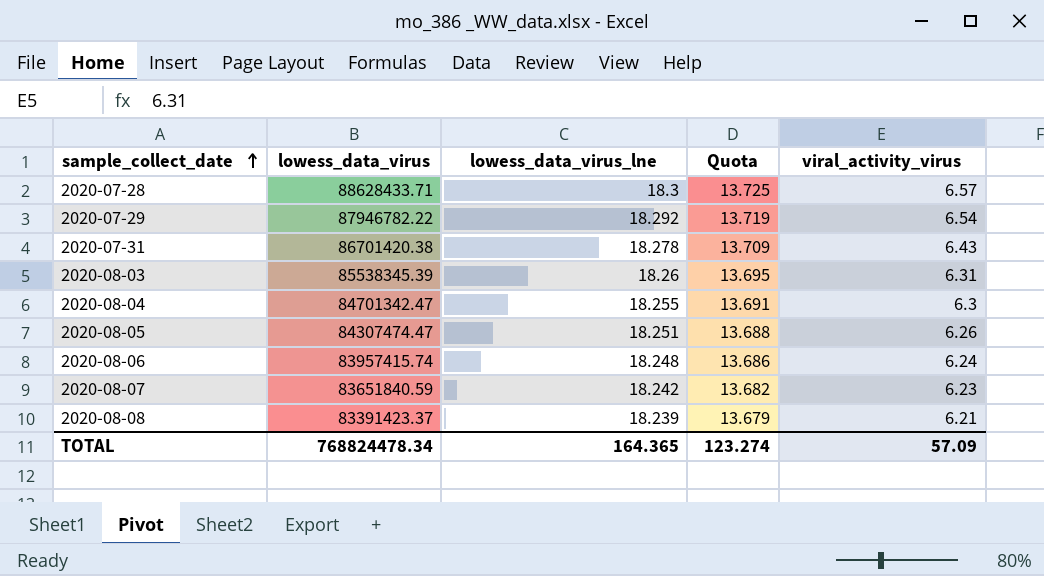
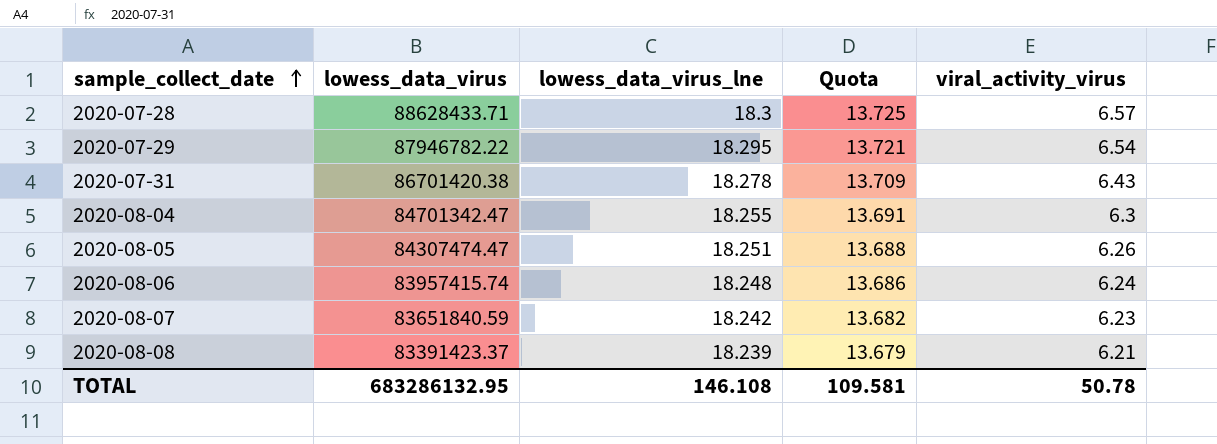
row 2020-08-03: 85538345.39 | 18.26 | 13.695 | 6.31 -> none
2020-07-29 | lowess_data_virus_lne: 18.292 -> 18.295
2020-07-29 | Quota: 13.719 -> 13.721
TOTAL | lowess_data_virus: 768824478.34 -> 683286132.95
TOTAL | lowess_data_virus_lne: 164.365 -> 146.108
TOTAL | Quota: 123.274 -> 109.581
TOTAL | viral_activity_virus: 57.09 -> 50.78

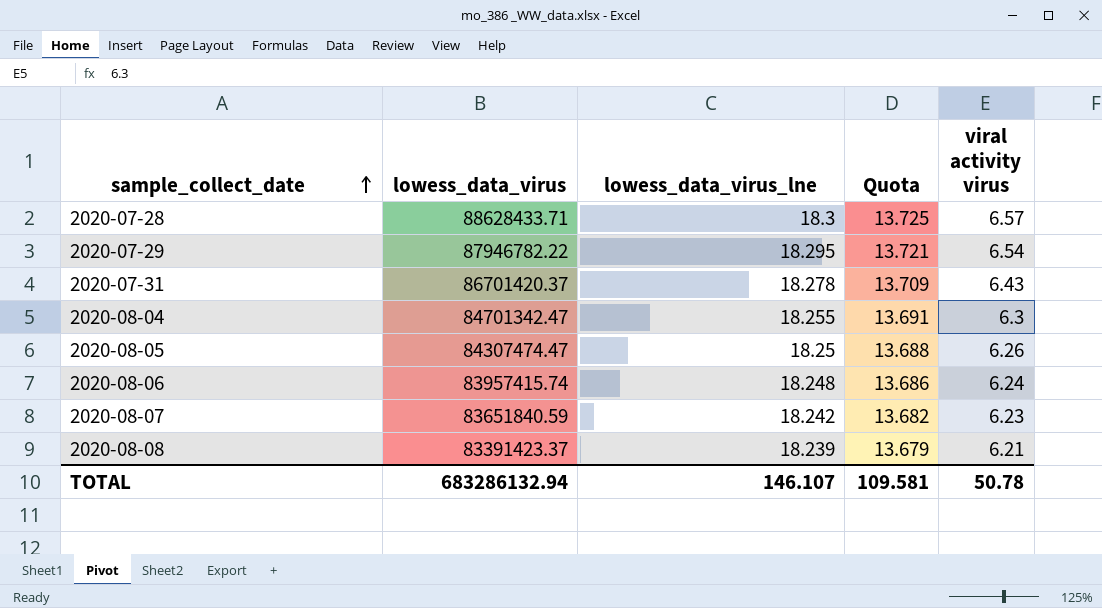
column name: viral_activity_virus -> viral activity virus
2020-07-31 | lowess_data_virus: 86701420.38 -> 86701420.37
2020-08-05 | lowess_data_virus_lne: 18.251 -> 18.25
TOTAL | lowess_data_virus: 683286132.95 -> 683286132.94
TOTAL | lowess_data_virus_lne: 146.108 -> 146.107

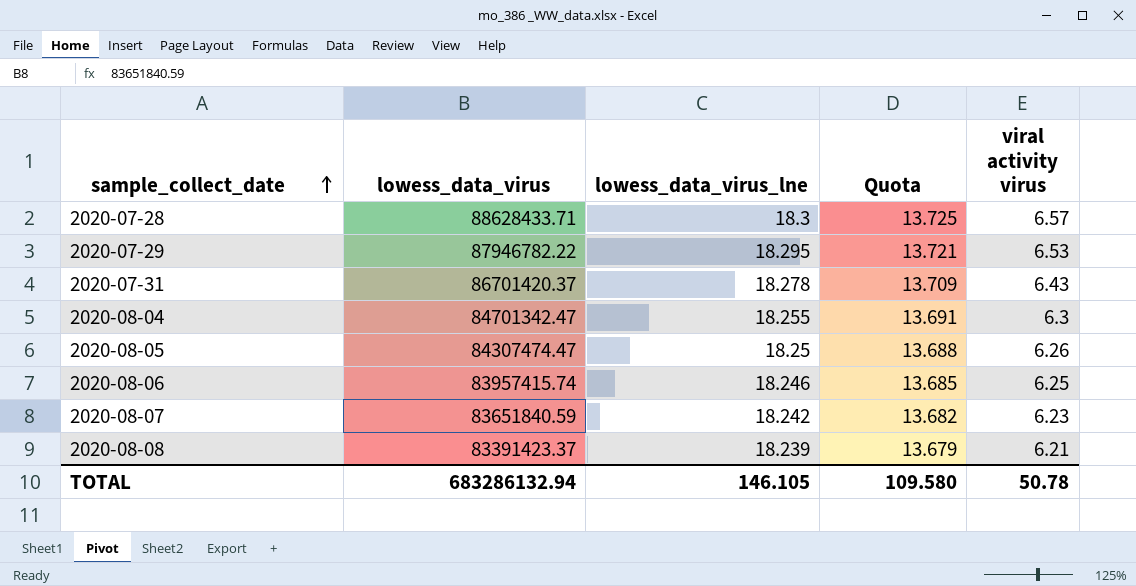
2020-07-29 | viral activity virus: 6.54 -> 6.53
2020-08-06 | lowess_data_virus_lne: 18.248 -> 18.246
2020-08-06 | Quota: 13.686 -> 13.685
2020-08-06 | viral activity virus: 6.24 -> 6.25
TOTAL | lowess_data_virus_lne: 146.107 -> 146.105
TOTAL | Quota: 109.581 -> 109.580

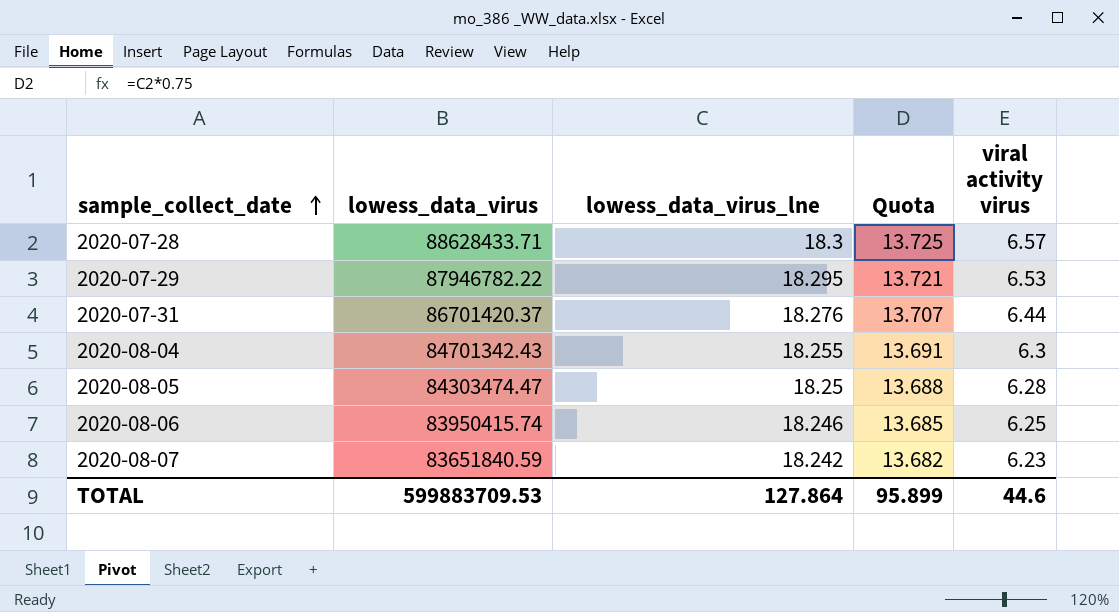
row 2020-08-08: 83391423.37 | 18.239 | 13.679 | 6.21 -> none
2020-07-31 | lowess_data_virus_lne: 18.278 -> 18.276
2020-07-31 | Quota: 13.709 -> 13.707
2020-07-31 | viral activity virus: 6.43 -> 6.44
2020-08-04 | lowess_data_virus: 84701342.47 -> 84701342.43
2020-08-05 | lowess_data_virus: 84307474.47 -> 84303474.47
2020-08-05 | viral activity virus: 6.26 -> 6.28
2020-08-06 | lowess_data_virus: 83957415.74 -> 83950415.74
TOTAL | lowess_data_virus: 683286132.94 -> 599883709.53
TOTAL | lowess_data_virus_lne: 146.105 -> 127.864
TOTAL | Quota: 109.580 -> 95.899
TOTAL | viral activity virus: 50.78 -> 44.6

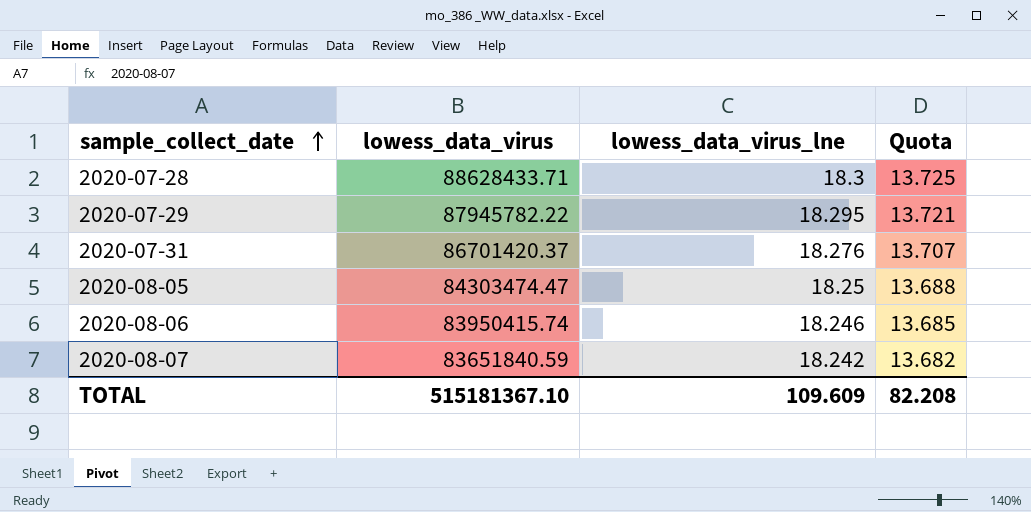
column viral activity virus | position: 5 -> none
row 2020-08-04: 84701342.43 | 18.255 | 13.691 | 6.3 -> none
2020-07-29 | lowess_data_virus: 87946782.22 -> 87945782.22
TOTAL | lowess_data_virus: 599883709.53 -> 515181367.10
TOTAL | lowess_data_virus_lne: 127.864 -> 109.609
TOTAL | Quota: 95.899 -> 82.208

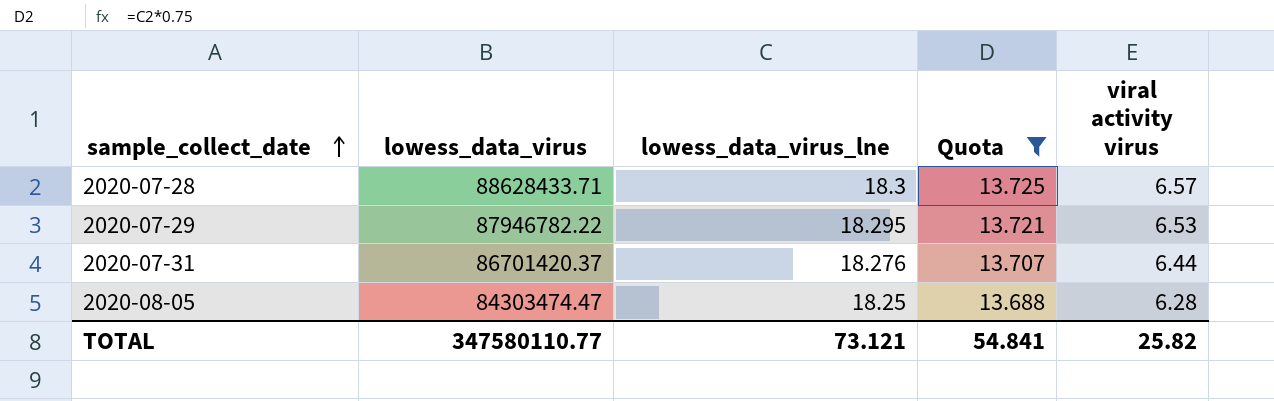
filter: none -> Quota >= 13.688
column viral activity virus | position: none -> 5
2020-07-29 | lowess_data_virus: 87945782.22 -> 87946782.22
TOTAL | lowess_data_virus: 515181367.10 -> 347580110.77
TOTAL | lowess_data_virus_lne: 109.609 -> 73.121
TOTAL | Quota: 82.208 -> 54.841

